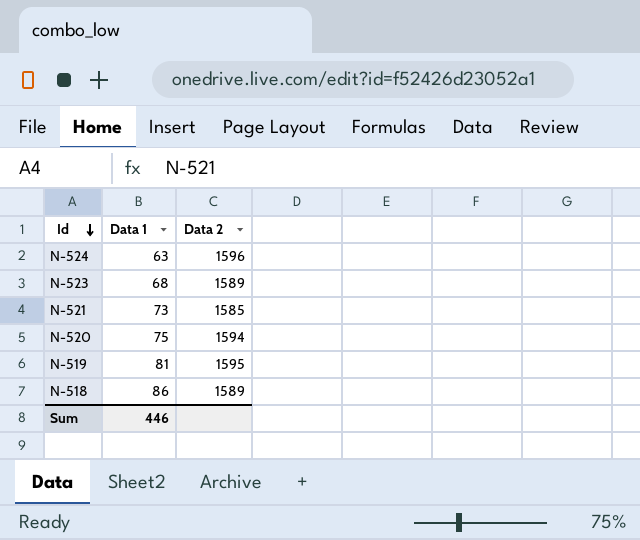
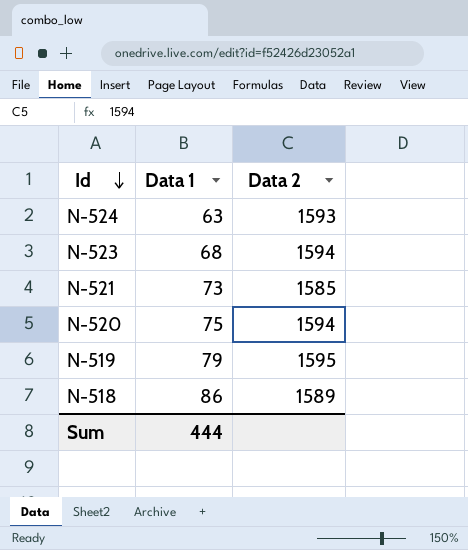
N-524 | Data 2: 1596 -> 1593
N-523 | Data 2: 1589 -> 1594
N-519 | Data 1: 81 -> 79
Sum | Data 1: 446 -> 444

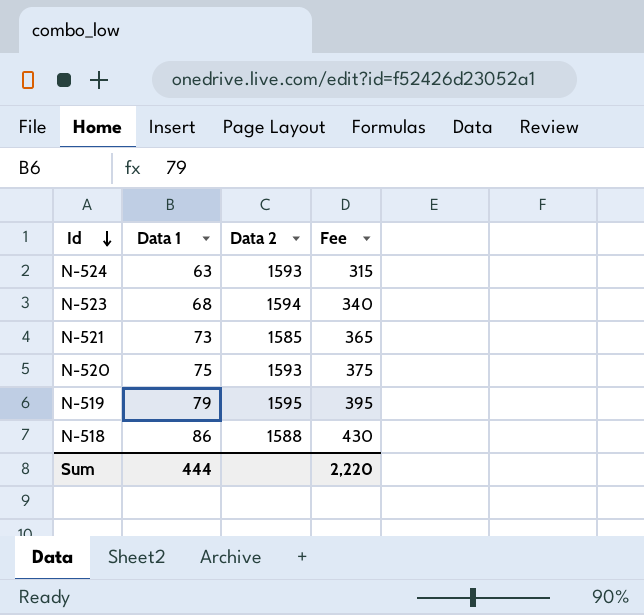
column Fee | formula: none -> [Data 1] * 5
N-520 | Data 2: 1594 -> 1593
N-518 | Data 2: 1589 -> 1588

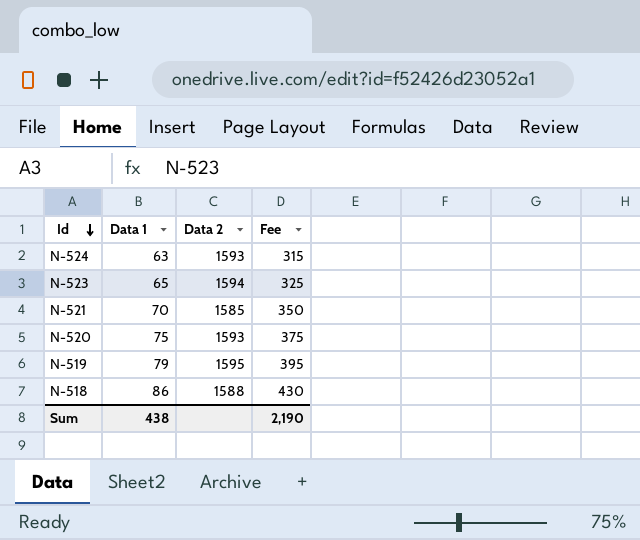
N-523 | Data 1: 68 -> 65
N-523 | Fee: 340 -> 325
N-521 | Data 1: 73 -> 70
N-521 | Fee: 365 -> 350
Sum | Data 1: 444 -> 438
Sum | Fee: 2,220 -> 2,190

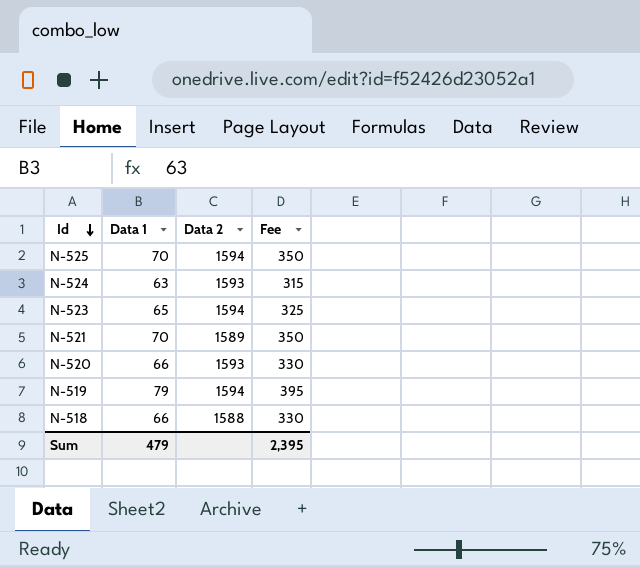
row N-525: none -> 70 | 1594 | 350
N-521 | Data 2: 1585 -> 1589
N-520 | Data 1: 75 -> 66
N-520 | Fee: 375 -> 330
N-519 | Data 2: 1595 -> 1594
N-518 | Data 1: 86 -> 66
N-518 | Fee: 430 -> 330
Sum | Data 1: 438 -> 479
Sum | Fee: 2,190 -> 2,395

